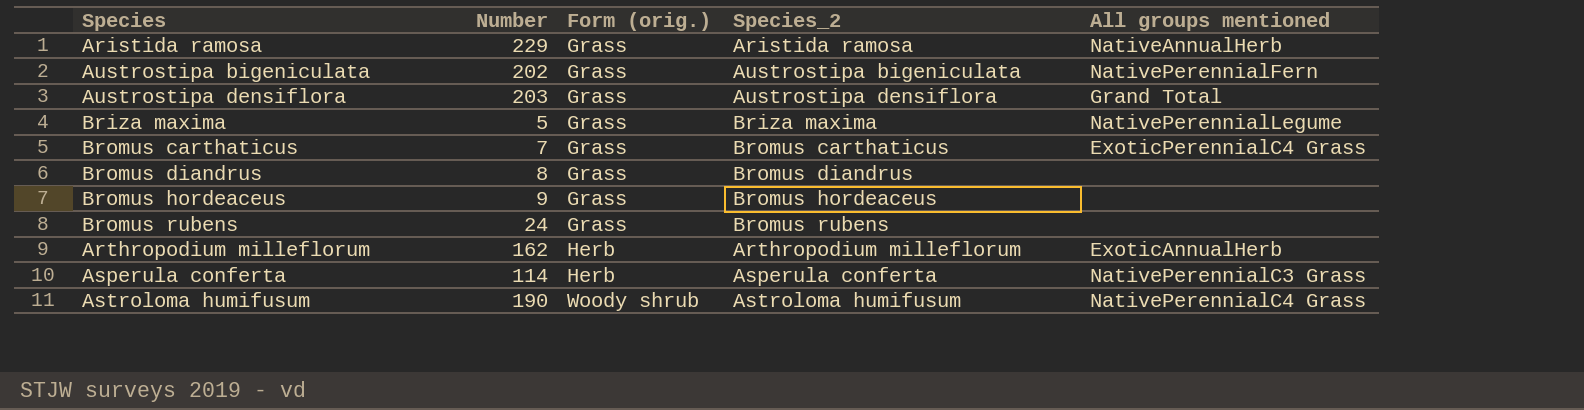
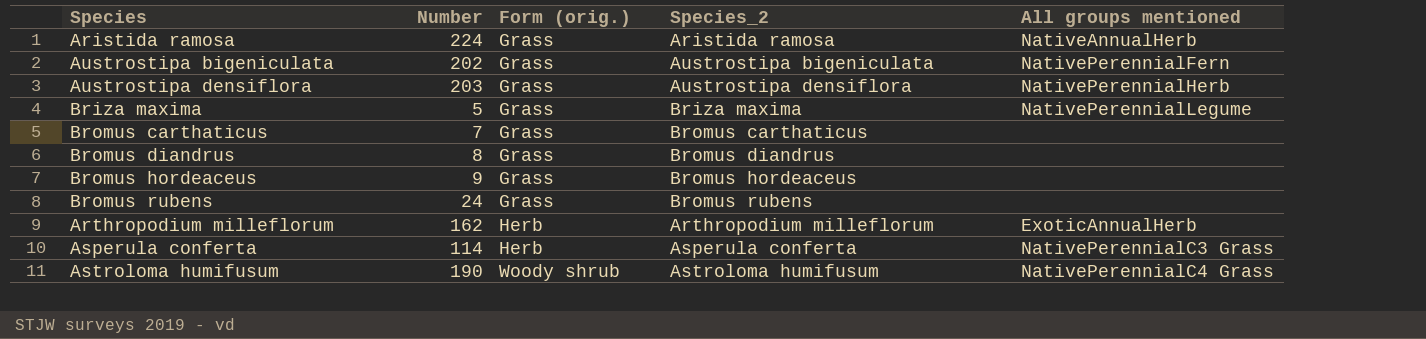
Aristida ramosa | Number: 229 -> 224
Austrostipa densiflora | All groups mentioned: Grand Total -> NativePerennialHerb
Bromus carthaticus | All groups mentioned: ExoticPerennialC4 Grass -> none

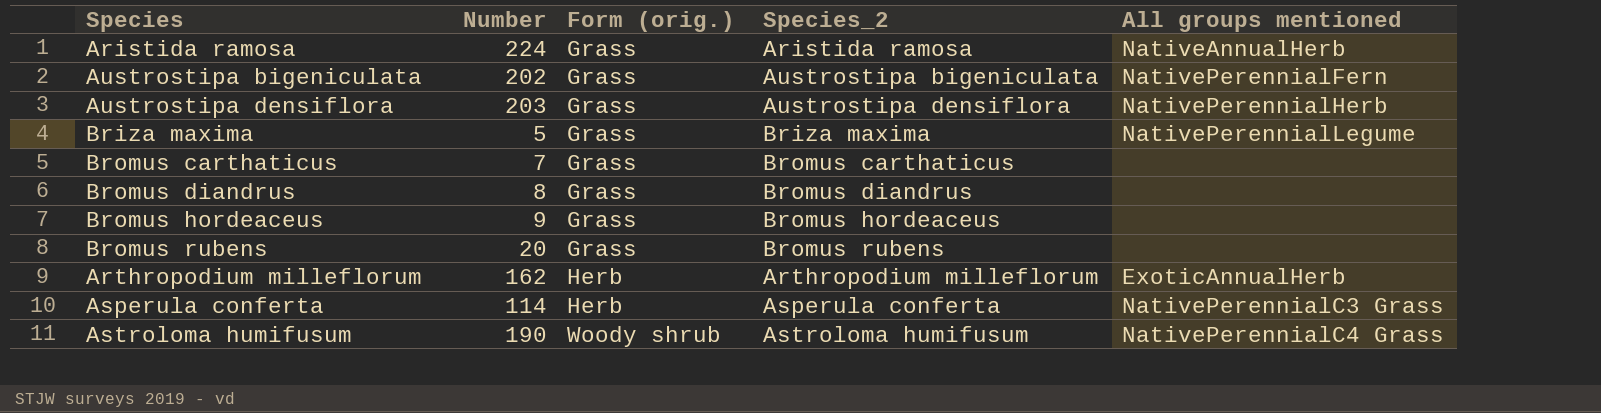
Bromus rubens | Number: 24 -> 20

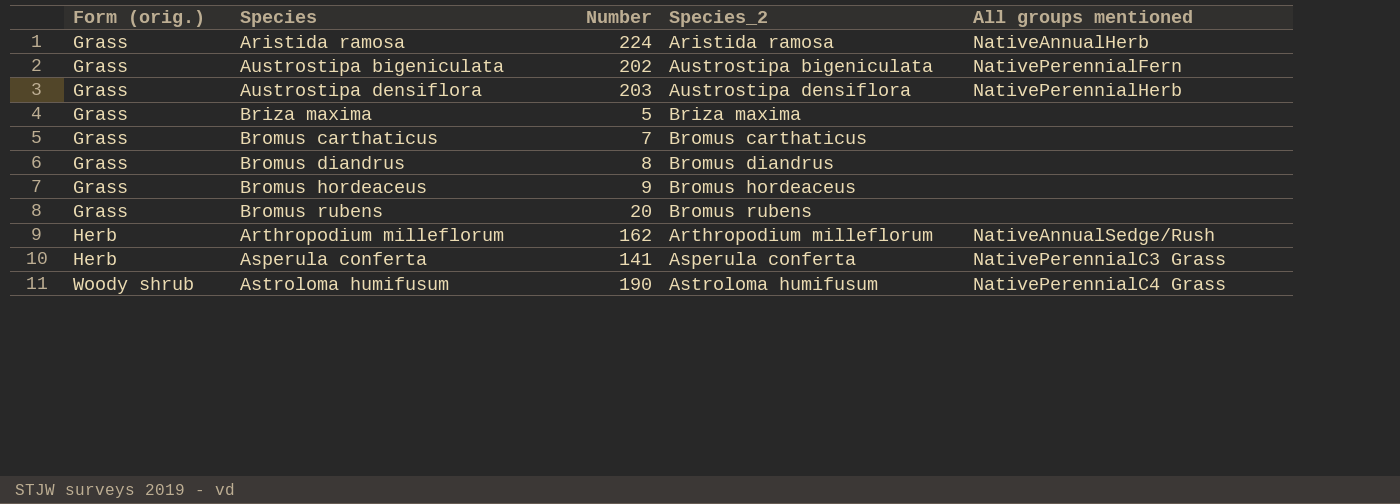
column Form (orig.) | position: 3 -> 1
Briza maxima | All groups mentioned: NativePerennialLegume -> none
Arthropodium milleflorum | All groups mentioned: ExoticAnnualHerb -> NativeAnnualSedge/Rush
Asperula conferta | Number: 114 -> 141

